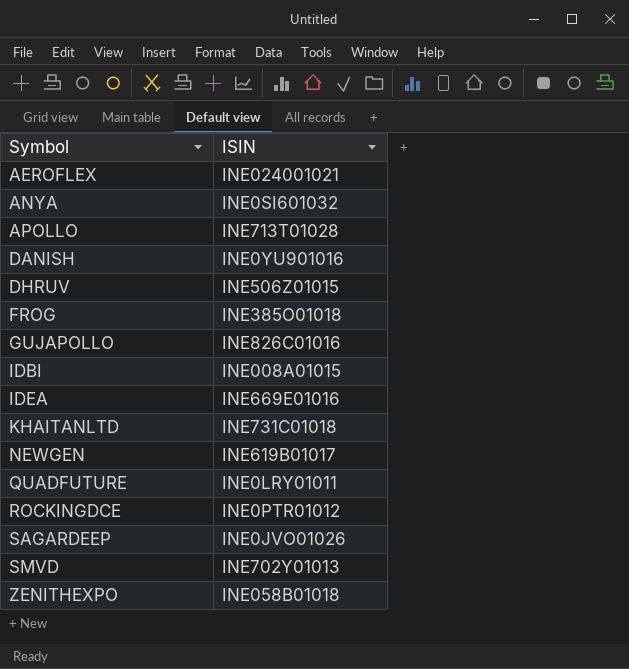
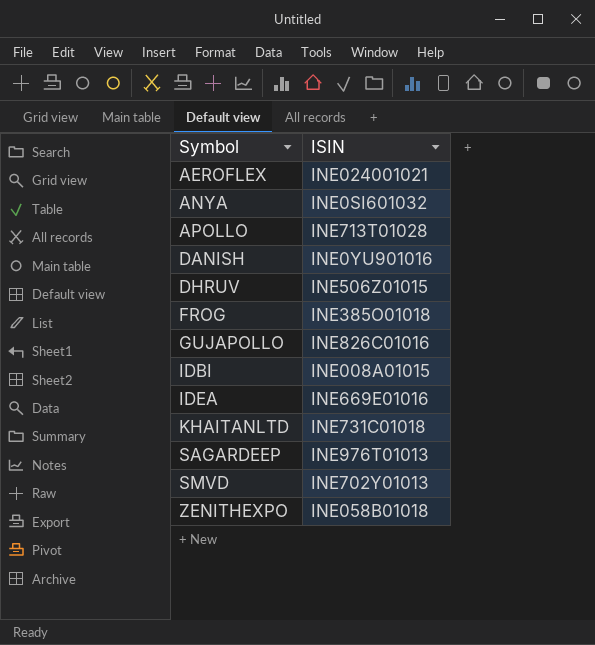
row NEWGEN: INE619B01017 -> none
row QUADFUTURE: INE0LRY01011 -> none
row ROCKINGDCE: INE0PTR01012 -> none
SAGARDEEP | ISIN: INE0JVO01026 -> INE976T01013

